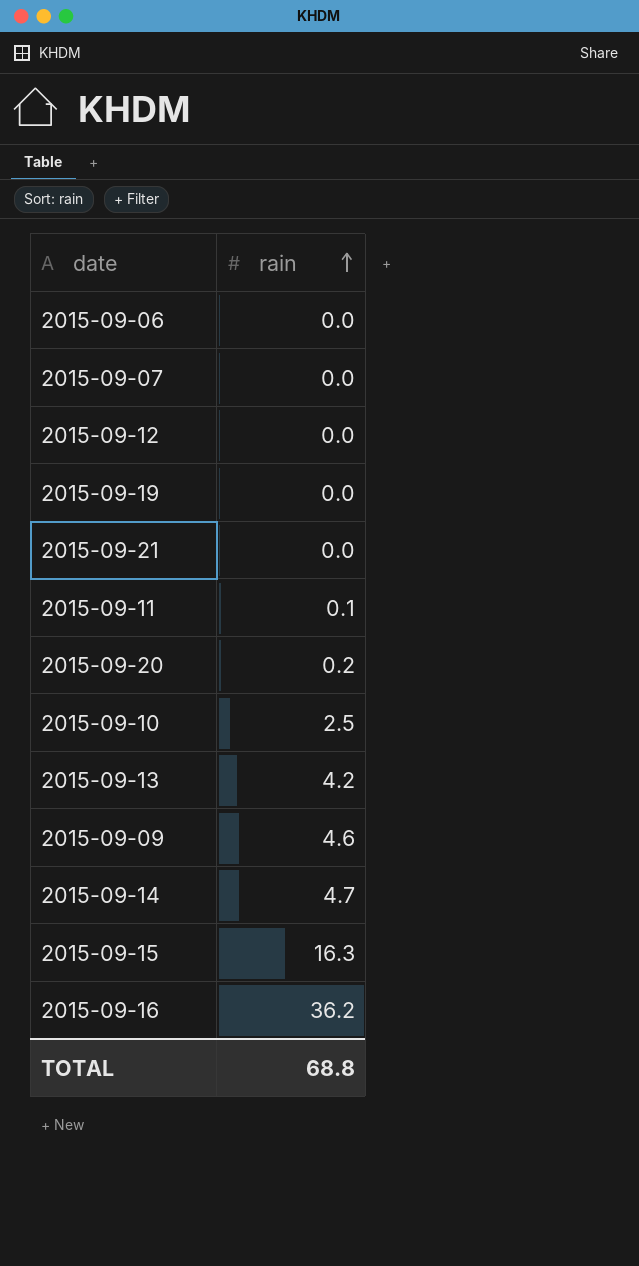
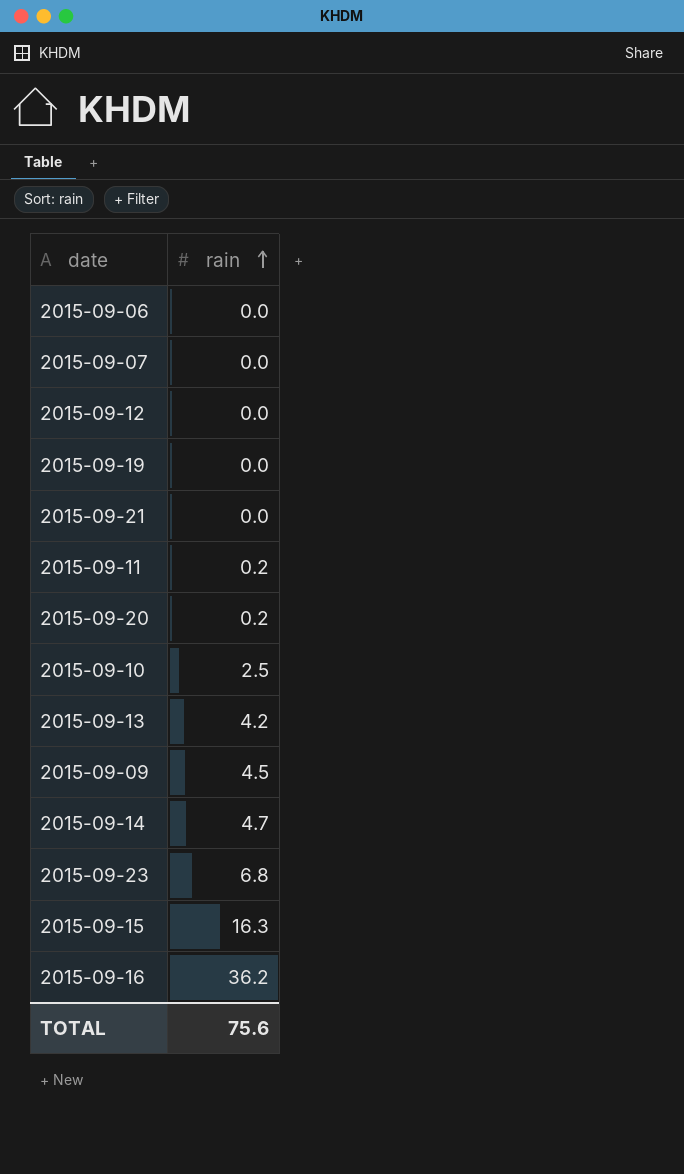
2015-09-11 | rain: 0.1 -> 0.2
2015-09-09 | rain: 4.6 -> 4.5
row 2015-09-23: none -> 6.8
TOTAL | rain: 68.8 -> 75.6

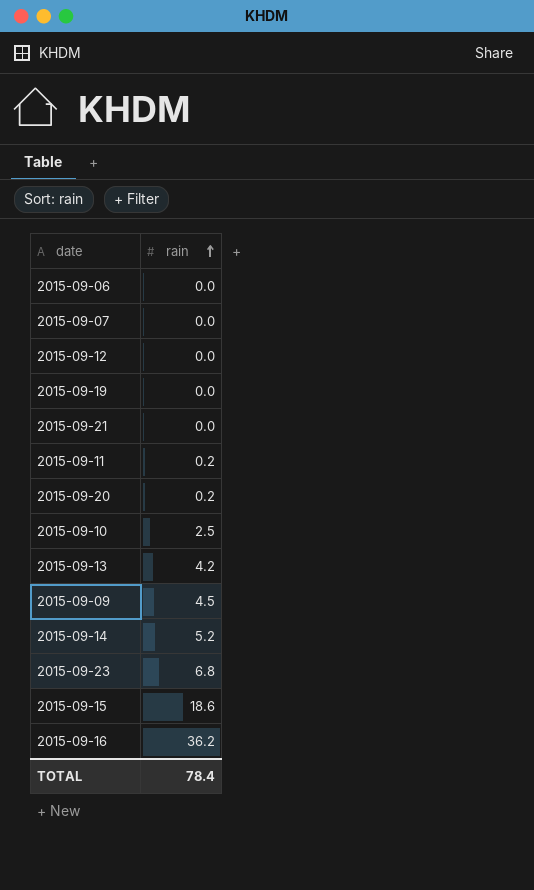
2015-09-14 | rain: 4.7 -> 5.2
2015-09-15 | rain: 16.3 -> 18.6
TOTAL | rain: 75.6 -> 78.4

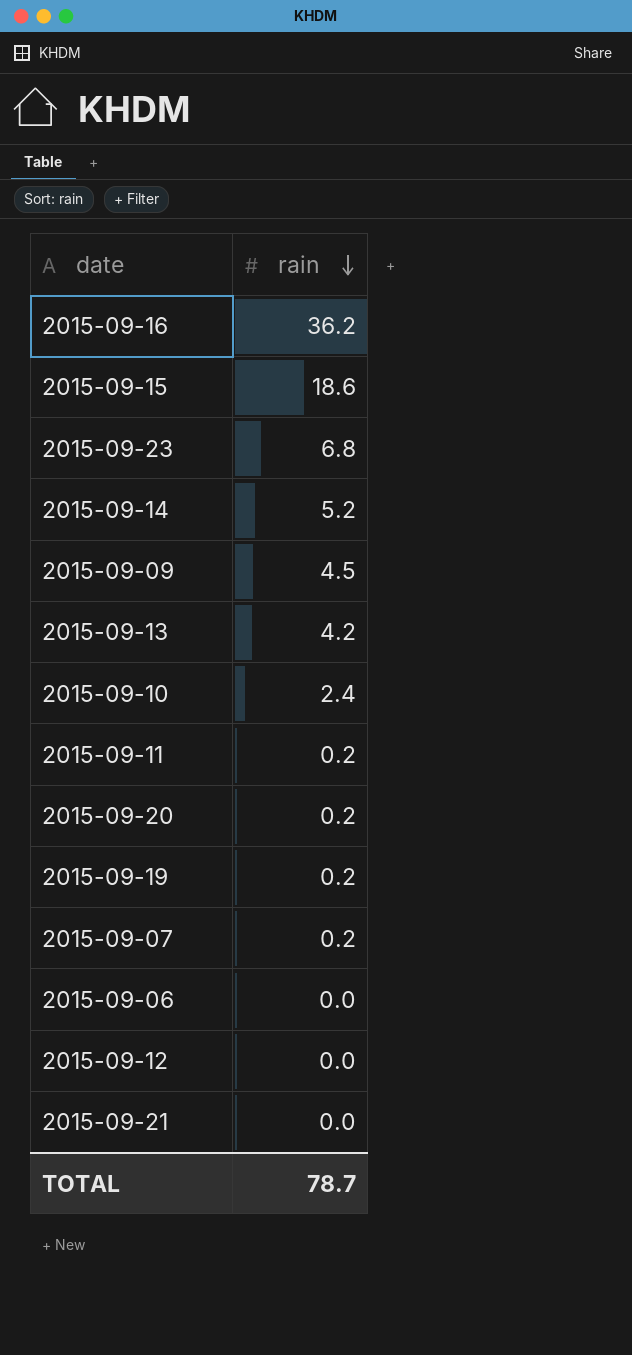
row order: rain ascending -> rain descending
2015-09-10 | rain: 2.5 -> 2.4
2015-09-19 | rain: 0.0 -> 0.2
2015-09-07 | rain: 0.0 -> 0.2
TOTAL | rain: 78.4 -> 78.7

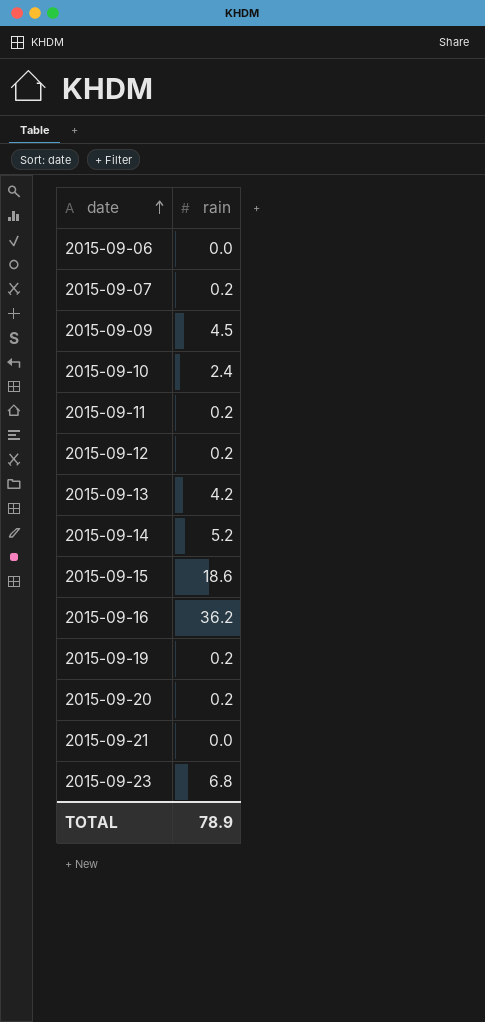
row order: rain descending -> date ascending
2015-09-12 | rain: 0.0 -> 0.2
TOTAL | rain: 78.7 -> 78.9

